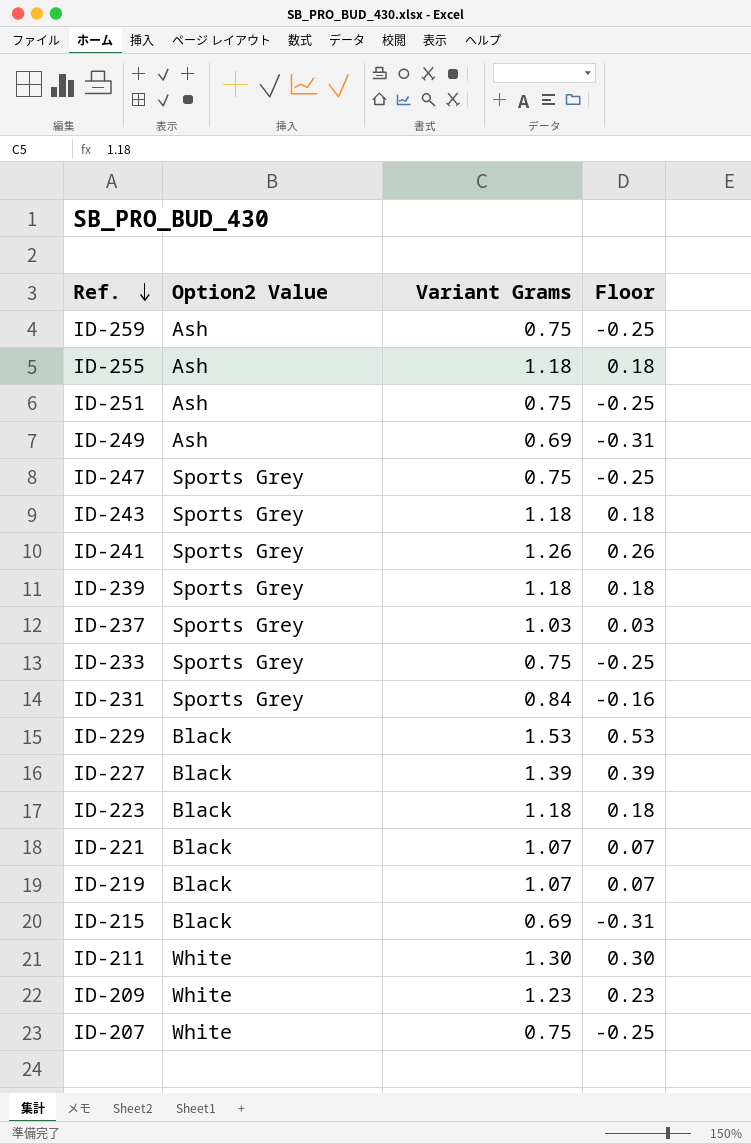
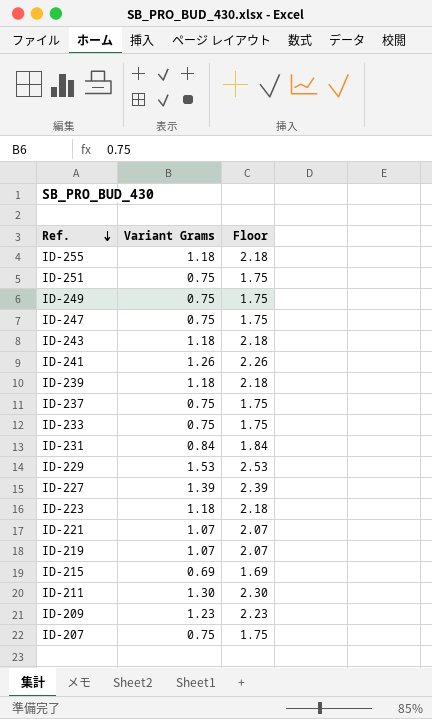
column Option2 Value | position: 2 -> none
column Floor | formula: [Variant Grams] - 1 -> [Variant Grams] + 1
row ID-259: Ash | 0.75 | -0.25 -> none
ID-249 | Variant Grams: 0.69 -> 0.75
ID-237 | Variant Grams: 1.03 -> 0.75

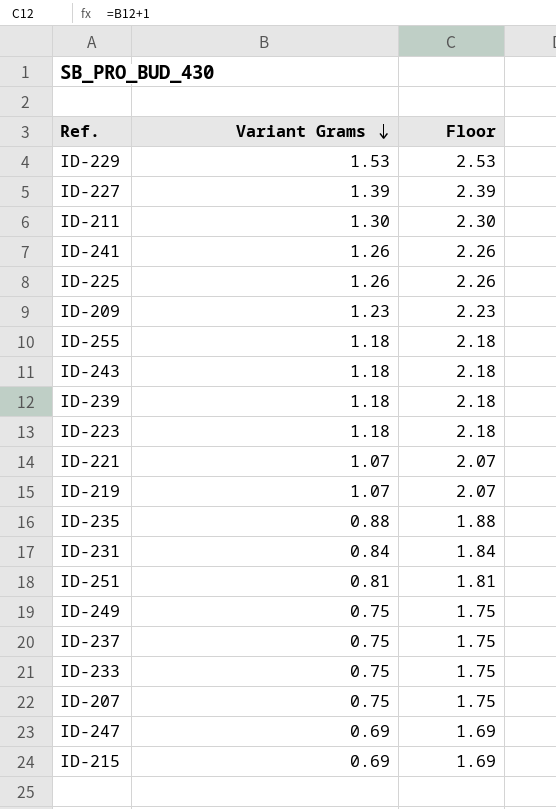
row order: Ref. descending -> Variant Grams descending
row ID-225: none -> 1.26 | 2.26
row ID-235: none -> 0.88 | 1.88
ID-251 | Variant Grams: 0.75 -> 0.81
ID-251 | Floor: 1.75 -> 1.81
ID-247 | Variant Grams: 0.75 -> 0.69
ID-247 | Floor: 1.75 -> 1.69

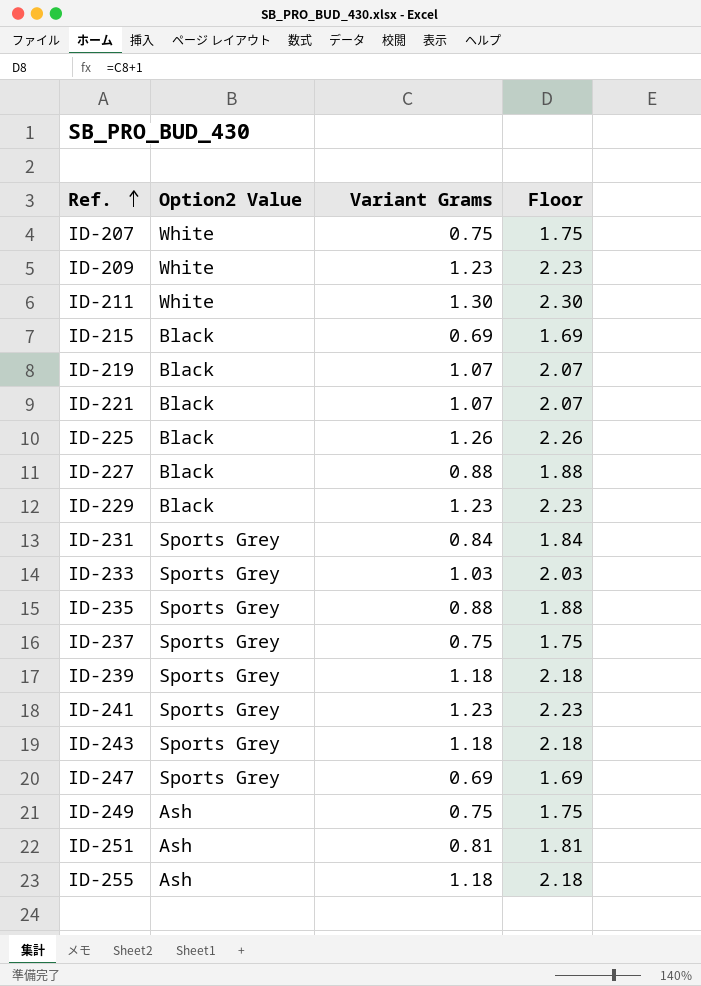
row order: Variant Grams descending -> Ref. ascending
column Option2 Value | position: none -> 2
row ID-223: 1.18 | 2.18 -> none
ID-227 | Variant Grams: 1.39 -> 0.88
ID-227 | Floor: 2.39 -> 1.88
ID-229 | Variant Grams: 1.53 -> 1.23
ID-229 | Floor: 2.53 -> 2.23
ID-233 | Variant Grams: 0.75 -> 1.03
ID-233 | Floor: 1.75 -> 2.03
ID-241 | Variant Grams: 1.26 -> 1.23
ID-241 | Floor: 2.26 -> 2.23

